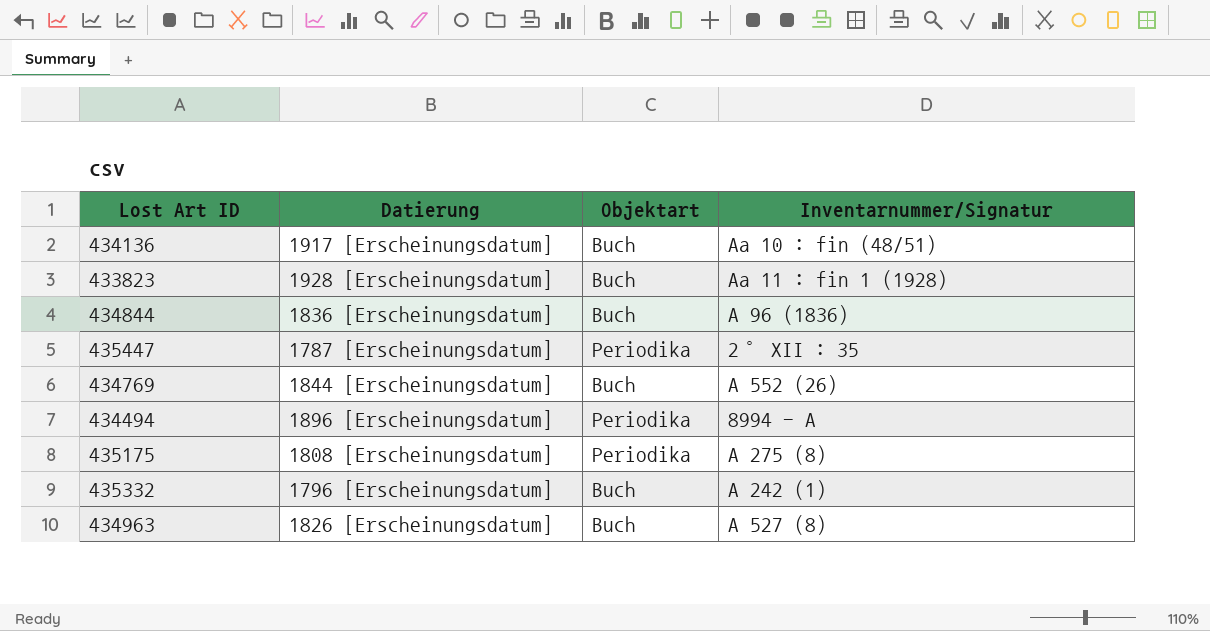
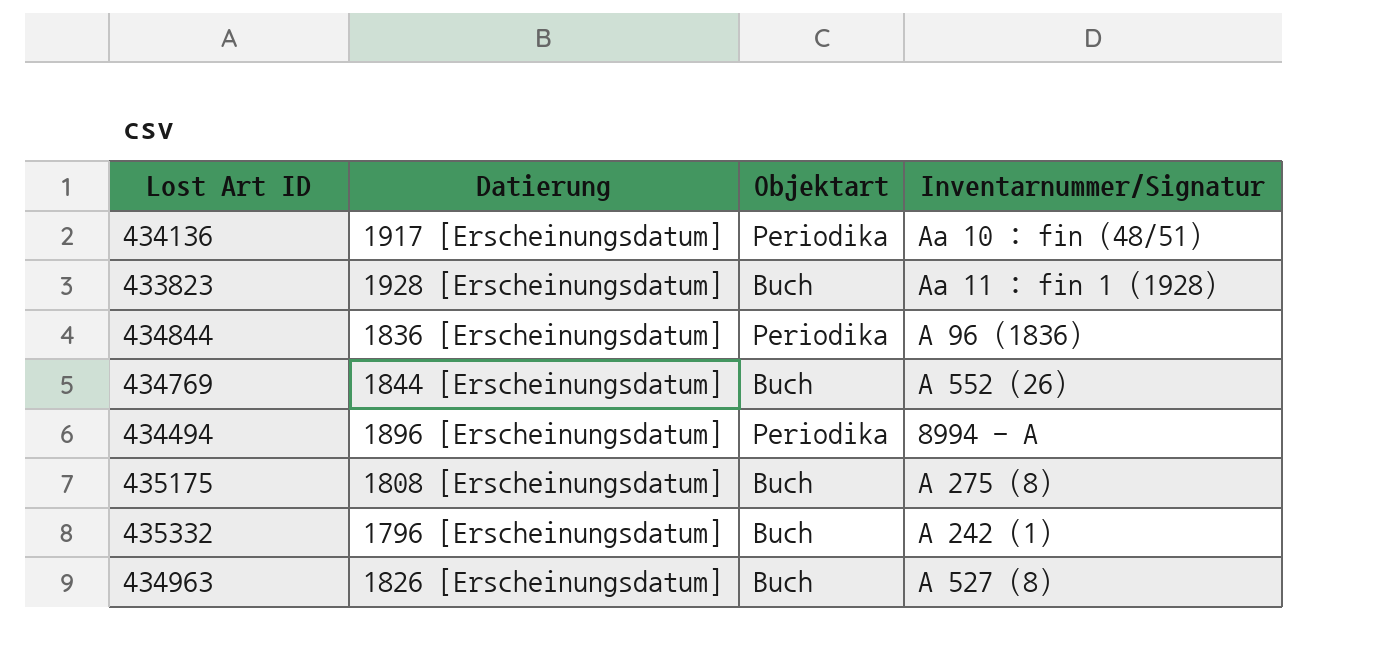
row 435447: 1787 [Erscheinungsdatum] | Periodika | 2° XII : 35 -> none
434136 | Objektart: Buch -> Periodika
434844 | Objektart: Buch -> Periodika
435175 | Objektart: Periodika -> Buch

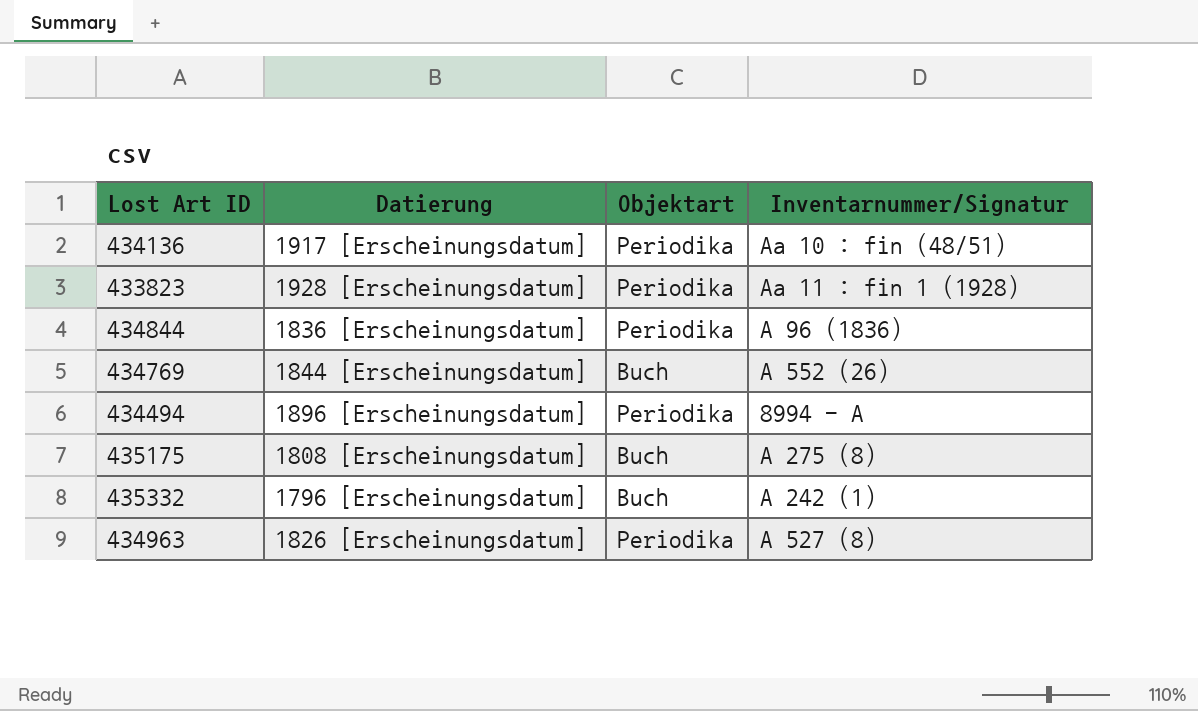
433823 | Objektart: Buch -> Periodika
434963 | Objektart: Buch -> Periodika

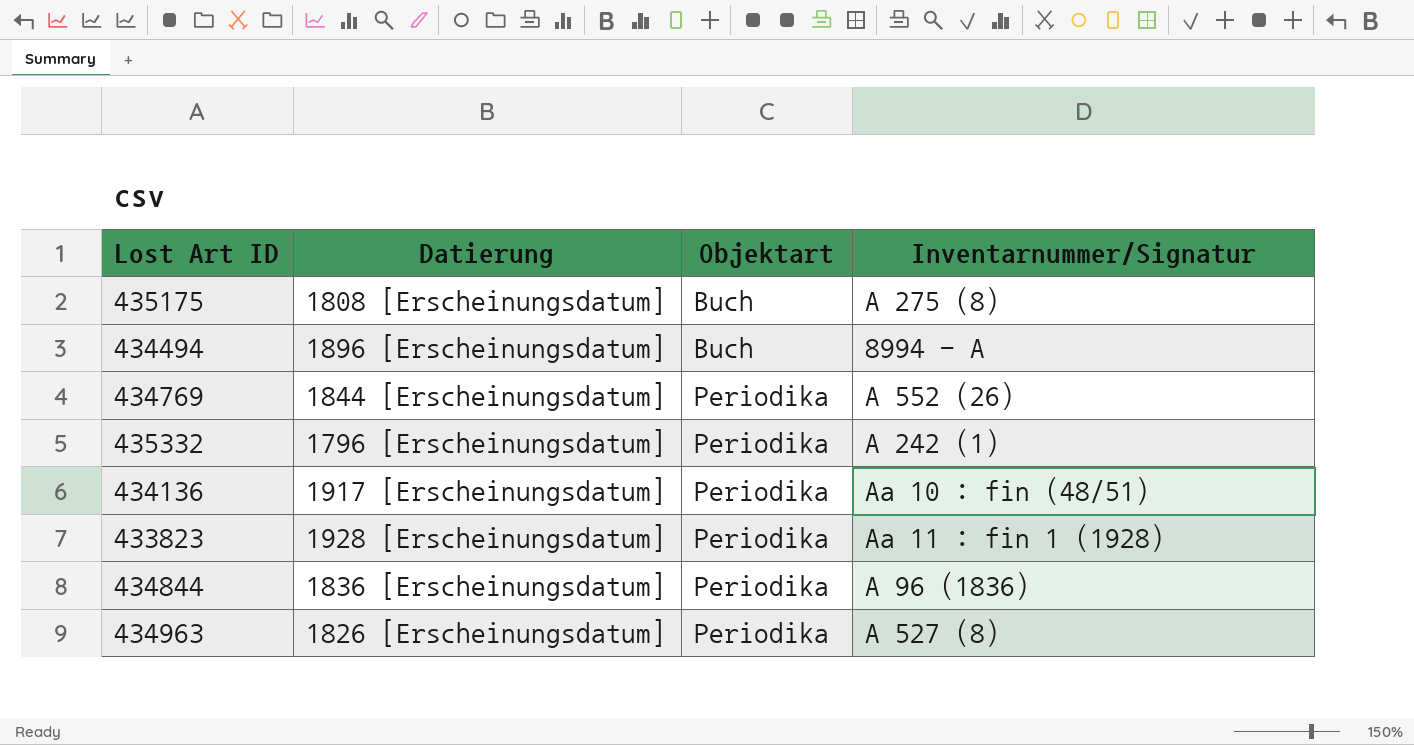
row order: none -> Objektart ascending
434494 | Objektart: Periodika -> Buch
434769 | Objektart: Buch -> Periodika
435332 | Objektart: Buch -> Periodika

